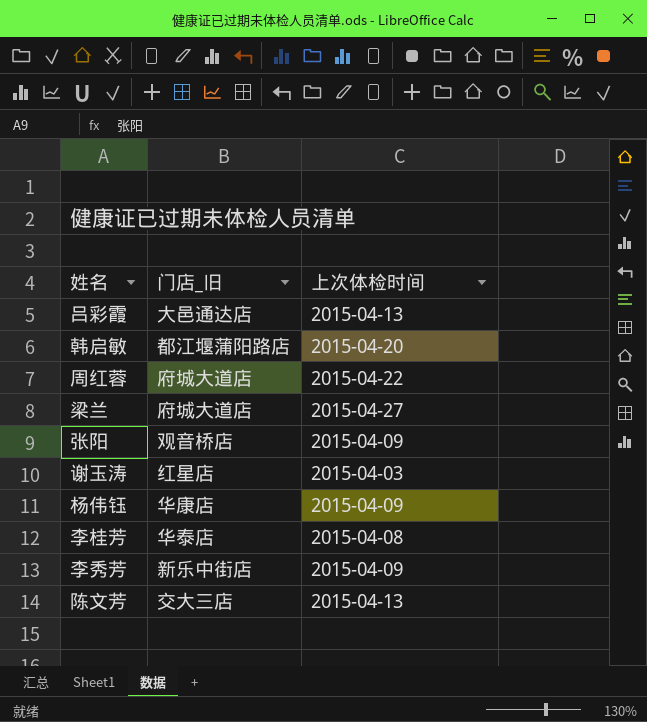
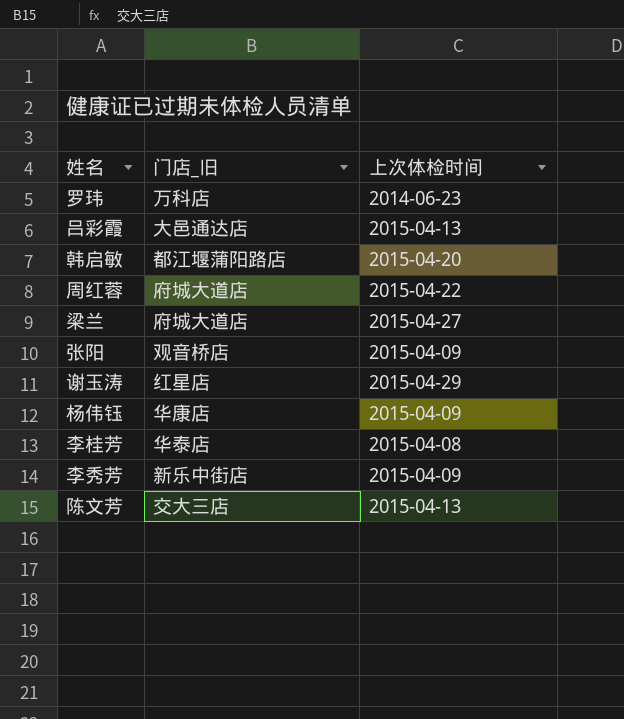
row 罗玮: none -> 万科店 | 2014-06-23
谢玉涛 | 上次体检时间: 2015-04-03 -> 2015-04-29

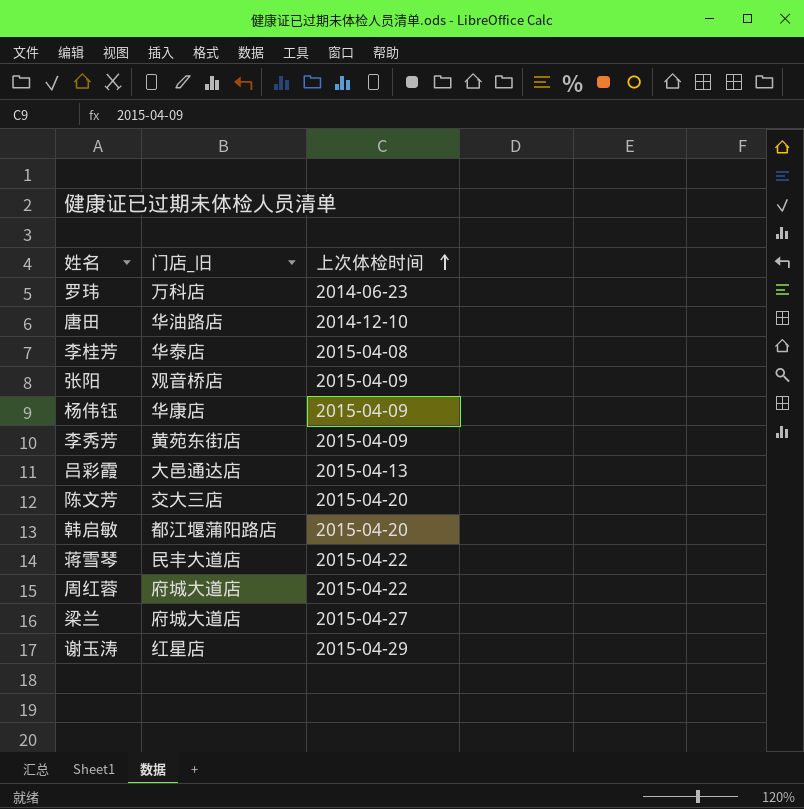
row order: none -> 上次体检时间 ascending
row 唐田: none -> 华油路店 | 2014-12-10
李秀芳 | 门店_旧: 新乐中街店 -> 黄苑东街店
陈文芳 | 上次体检时间: 2015-04-13 -> 2015-04-20
row 蒋雪琴: none -> 民丰大道店 | 2015-04-22

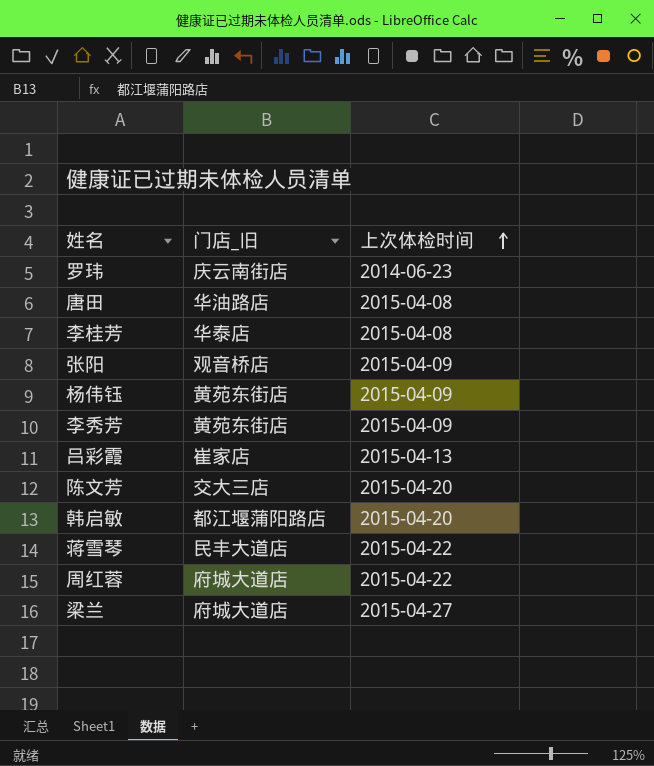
row 谢玉涛: 红星店 | 2015-04-29 -> none
罗玮 | 门店_旧: 万科店 -> 庆云南街店
唐田 | 上次体检时间: 2014-12-10 -> 2015-04-08
杨伟钰 | 门店_旧: 华康店 -> 黄苑东街店
吕彩霞 | 门店_旧: 大邑通达店 -> 崔家店

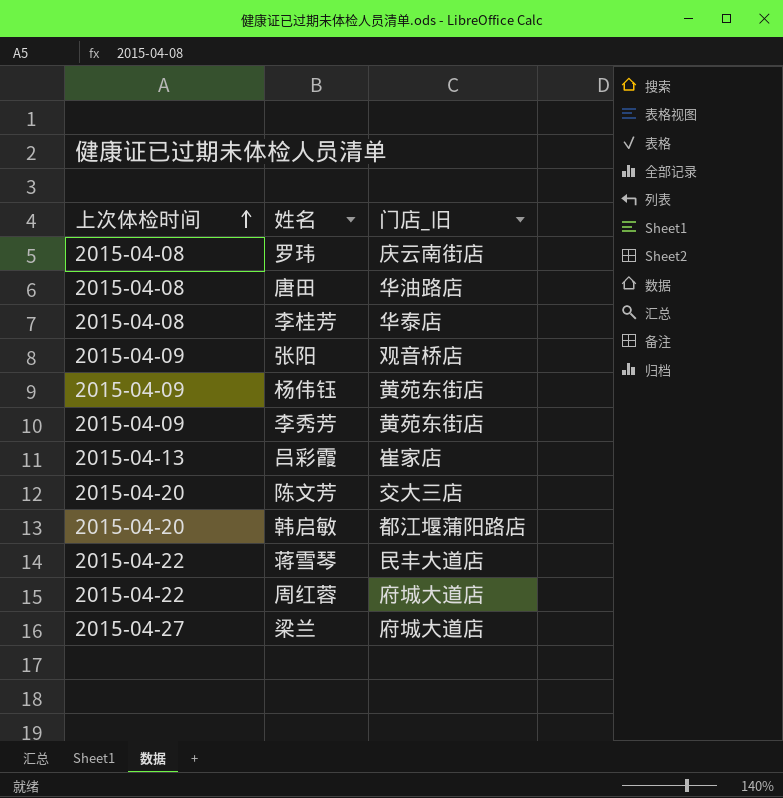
column 上次体检时间 | position: 3 -> 1
罗玮 | 上次体检时间: 2014-06-23 -> 2015-04-08

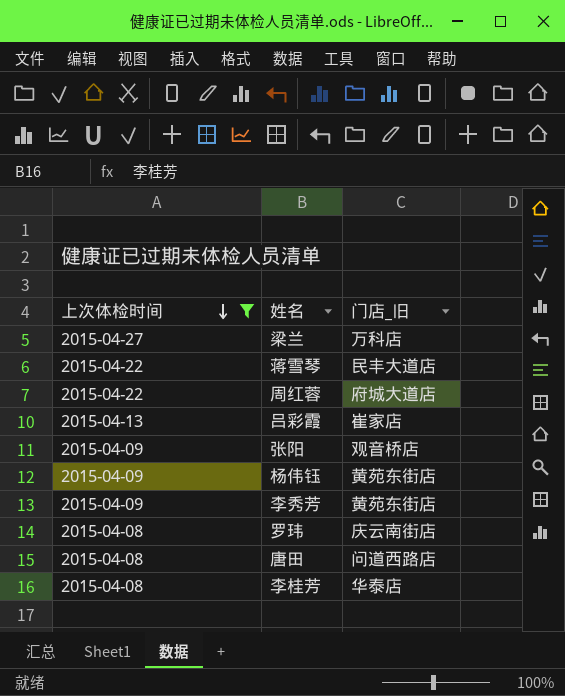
filter: none -> 上次体检时间 != 2015-04-20
row order: 上次体检时间 ascending -> 上次体检时间 descending
梁兰 | 门店_旧: 府城大道店 -> 万科店
唐田 | 门店_旧: 华油路店 -> 问道西路店

